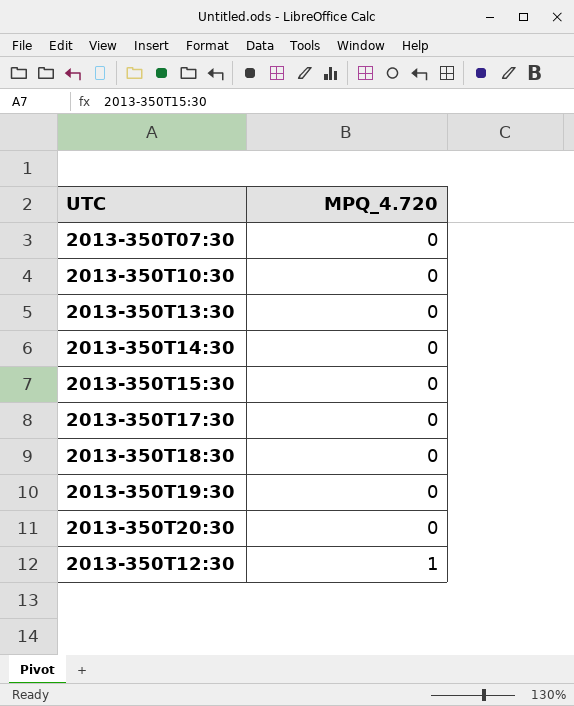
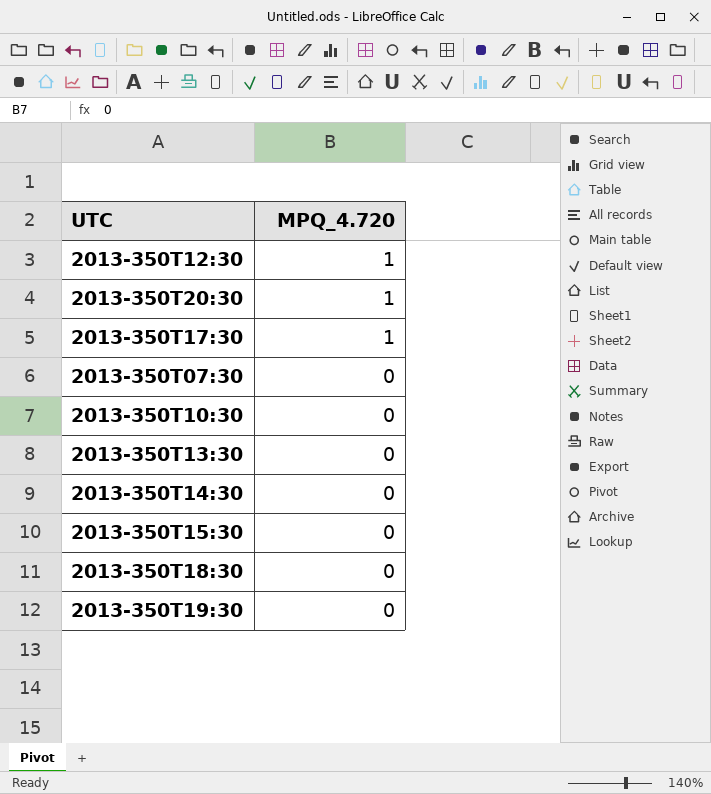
row order: MPQ_4.720 ascending -> MPQ_4.720 descending
2013-350T20:30 | MPQ_4.720: 0 -> 1
2013-350T17:30 | MPQ_4.720: 0 -> 1

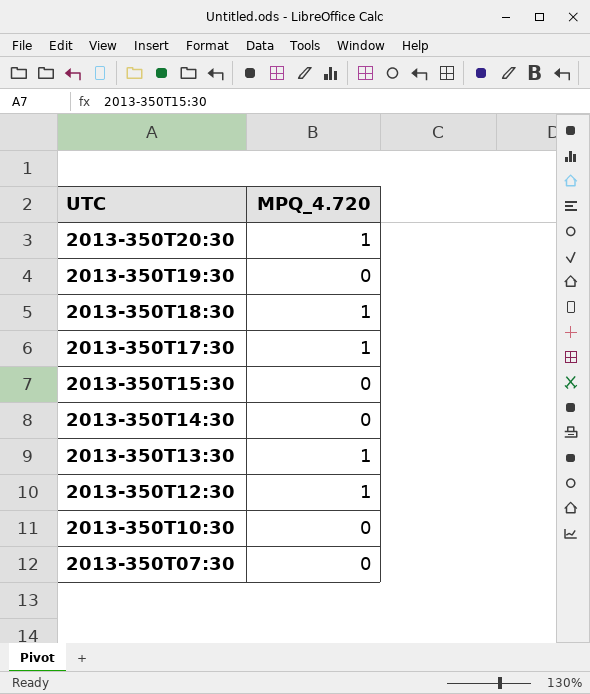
row order: MPQ_4.720 descending -> UTC descending
2013-350T18:30 | MPQ_4.720: 0 -> 1
2013-350T13:30 | MPQ_4.720: 0 -> 1

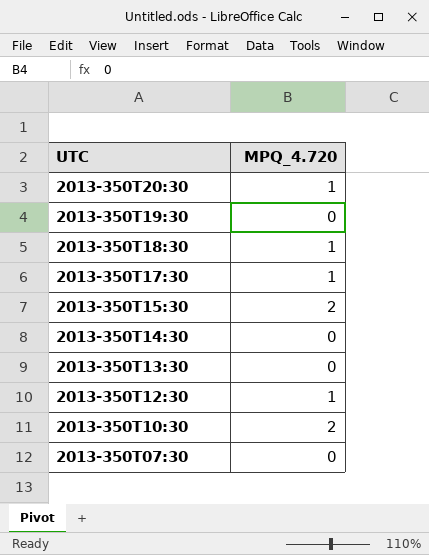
2013-350T15:30 | MPQ_4.720: 0 -> 2
2013-350T13:30 | MPQ_4.720: 1 -> 0
2013-350T10:30 | MPQ_4.720: 0 -> 2

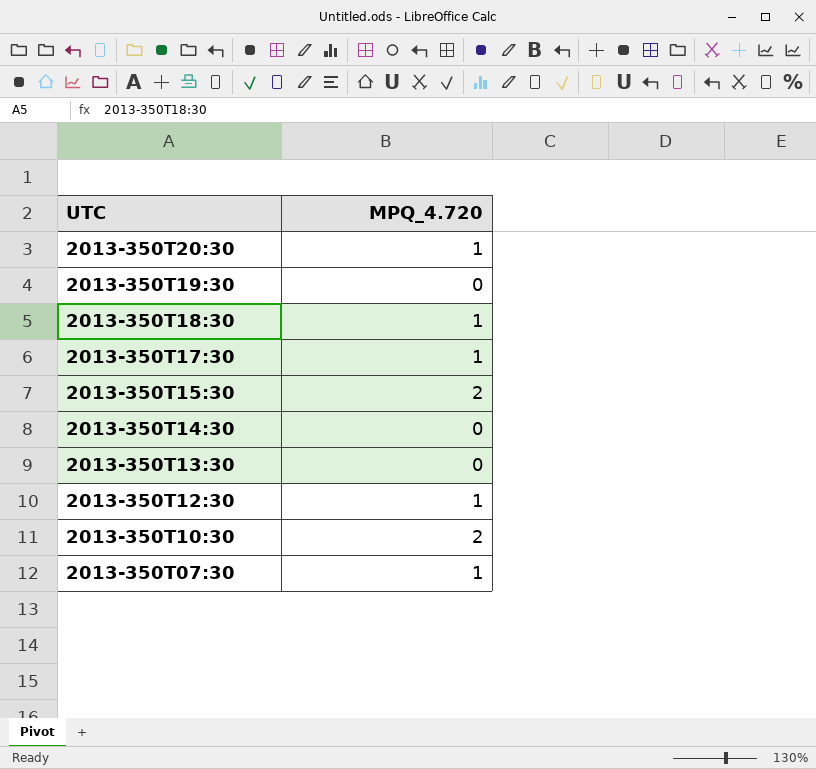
2013-350T07:30 | MPQ_4.720: 0 -> 1

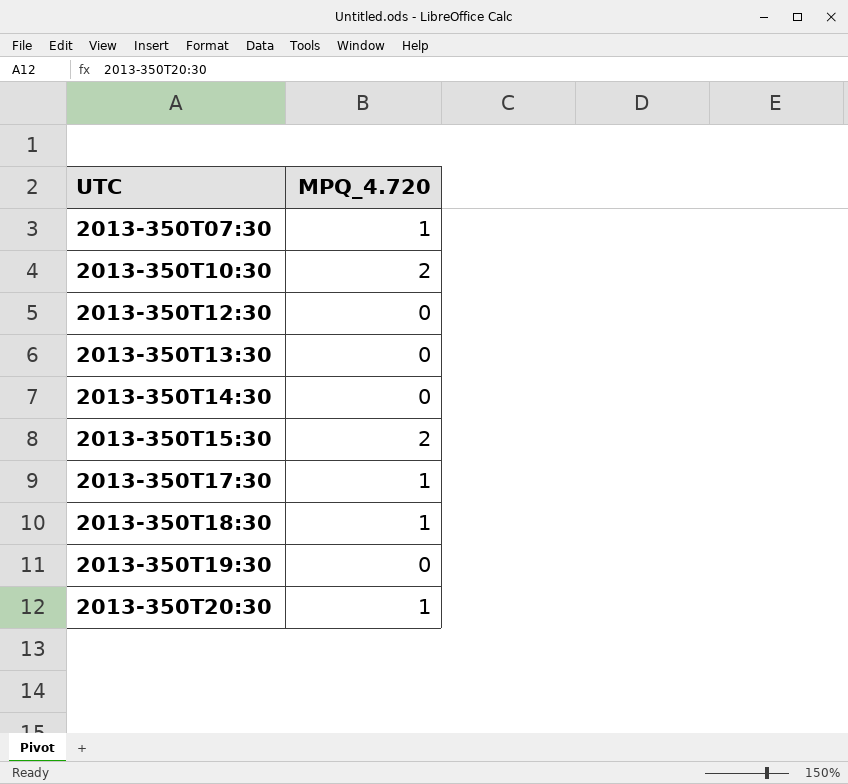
row order: UTC descending -> UTC ascending
2013-350T12:30 | MPQ_4.720: 1 -> 0

